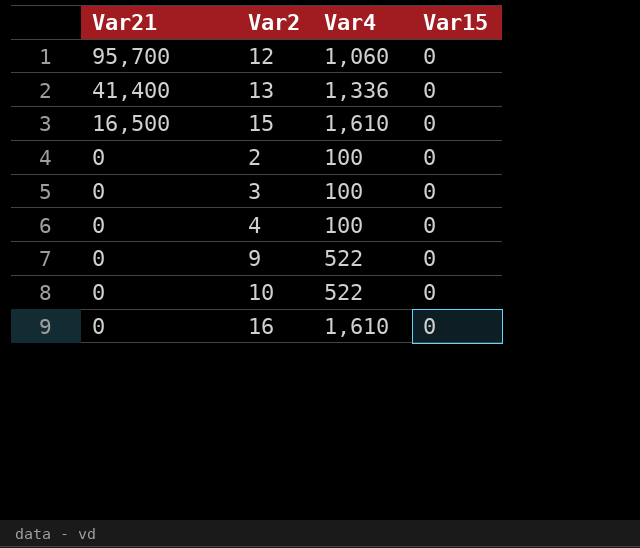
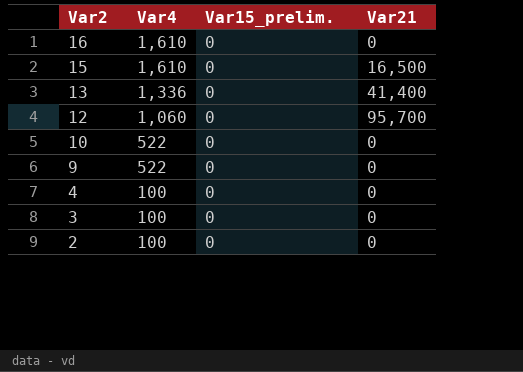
row order: Var21 descending -> Var2 descending
column name: Var15 -> Var15_prelim.
column Var21 | position: 1 -> 4

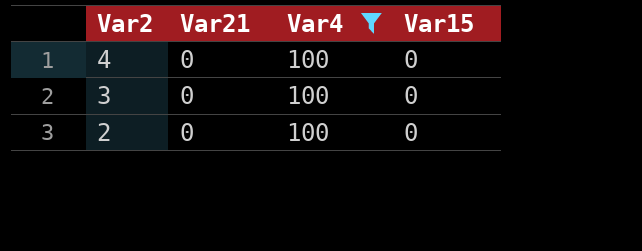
filter: none -> Var4 = 100
column Var21 | position: 4 -> 2
column name: Var15_prelim. -> Var15

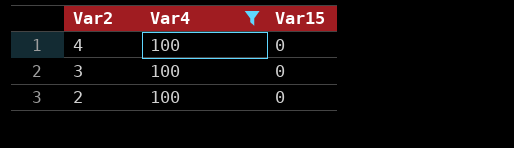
column Var21 | position: 2 -> none

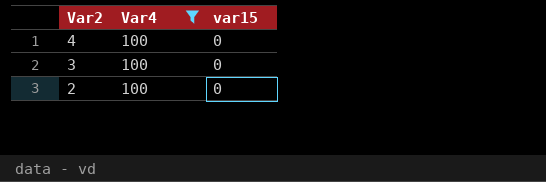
column name: Var15 -> var15

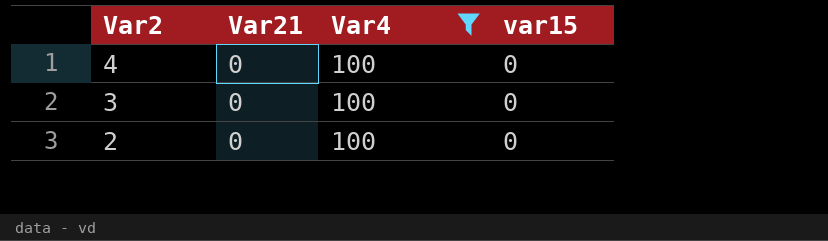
column Var21 | position: none -> 2

